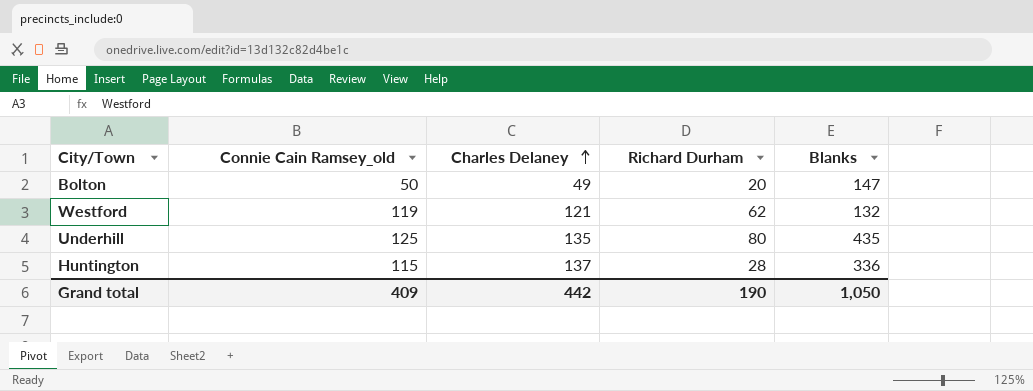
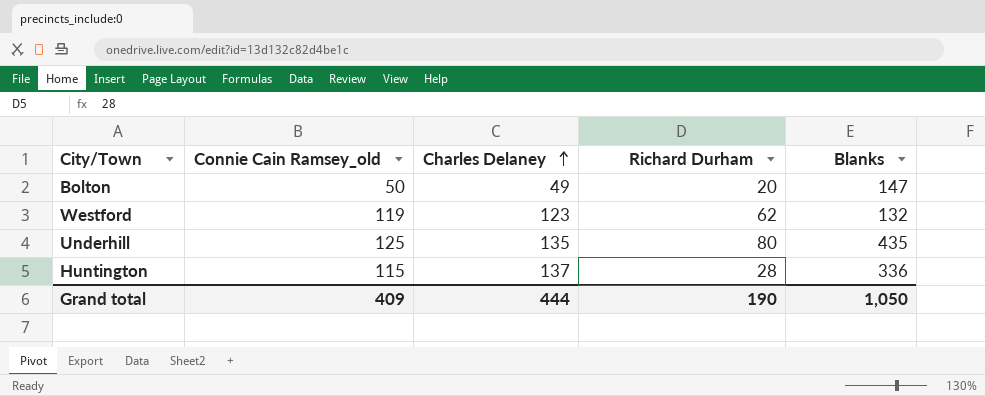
Westford | Charles Delaney: 121 -> 123
Grand total | Charles Delaney: 442 -> 444

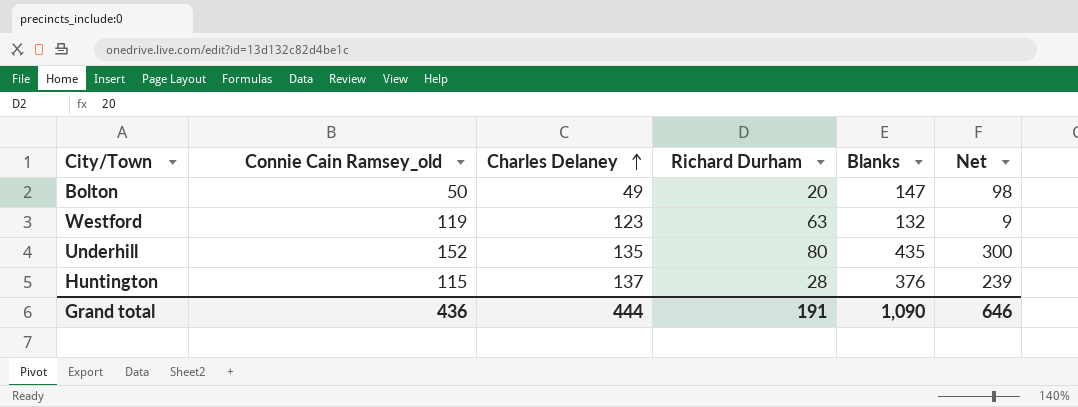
column Net | formula: none -> [Blanks] - [Charles Delaney]
Westford | Richard Durham: 62 -> 63
Underhill | Connie Cain Ramsey_old: 125 -> 152
Huntington | Blanks: 336 -> 376
Grand total | Connie Cain Ramsey_old: 409 -> 436
Grand total | Richard Durham: 190 -> 191
Grand total | Blanks: 1,050 -> 1,090

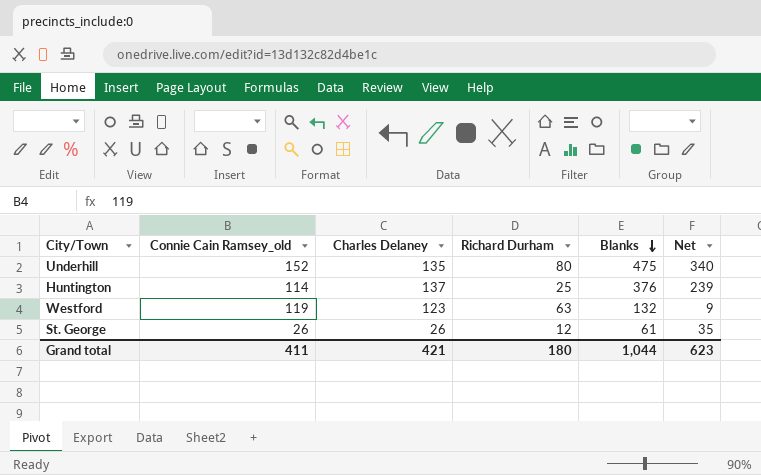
row order: Charles Delaney ascending -> Blanks descending
row Bolton: 50 | 49 | 20 | 147 | 98 -> none
Underhill | Blanks: 435 -> 475
Underhill | Net: 300 -> 340
Huntington | Connie Cain Ramsey_old: 115 -> 114
Huntington | Richard Durham: 28 -> 25
row St. George: none -> 26 | 26 | 12 | 61 | 35
Grand total | Connie Cain Ramsey_old: 436 -> 411
Grand total | Charles Delaney: 444 -> 421
Grand total | Richard Durham: 191 -> 180
Grand total | Blanks: 1,090 -> 1,044
Grand total | Net: 646 -> 623

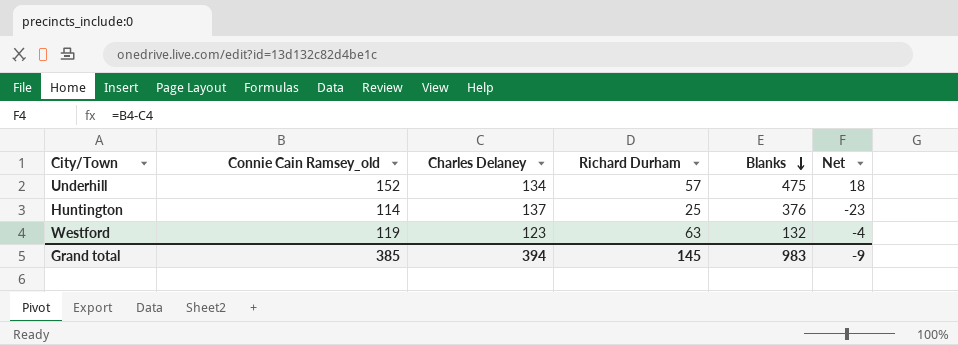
column Net | formula: [Blanks] - [Charles Delaney] -> [Connie Cain Ramsey_old] - [Charles Delaney]
row St. George: 26 | 26 | 12 | 61 | 35 -> none
Underhill | Charles Delaney: 135 -> 134
Underhill | Richard Durham: 80 -> 57
Grand total | Connie Cain Ramsey_old: 411 -> 385
Grand total | Charles Delaney: 421 -> 394
Grand total | Richard Durham: 180 -> 145
Grand total | Blanks: 1,044 -> 983
Grand total | Net: 623 -> -9

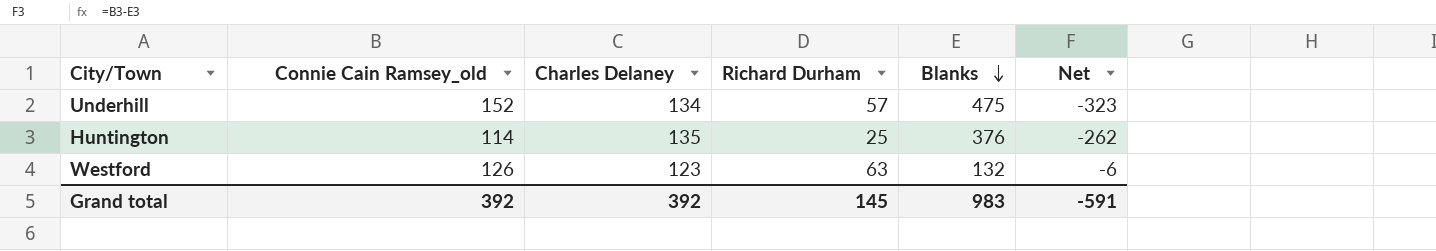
column Net | formula: [Connie Cain Ramsey_old] - [Charles Delaney] -> [Connie Cain Ramsey_old] - [Blanks]
Huntington | Charles Delaney: 137 -> 135
Westford | Connie Cain Ramsey_old: 119 -> 126
Grand total | Connie Cain Ramsey_old: 385 -> 392
Grand total | Charles Delaney: 394 -> 392
Grand total | Net: -9 -> -591

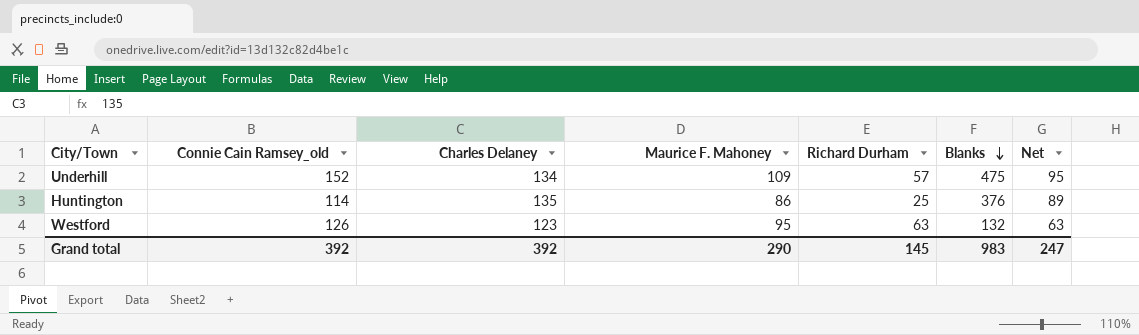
column Maurice F. Mahoney | position: none -> 4
column Net | formula: [Connie Cain Ramsey_old] - [Blanks] -> [Connie Cain Ramsey_old] - [Richard Durham]
Grand total | Net: -591 -> 247

